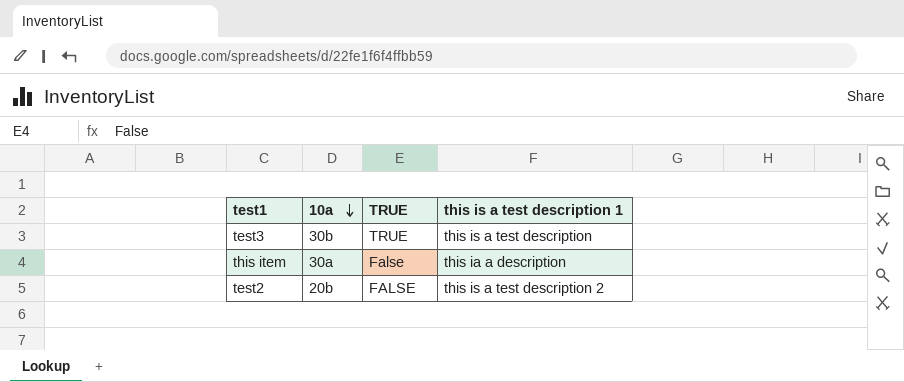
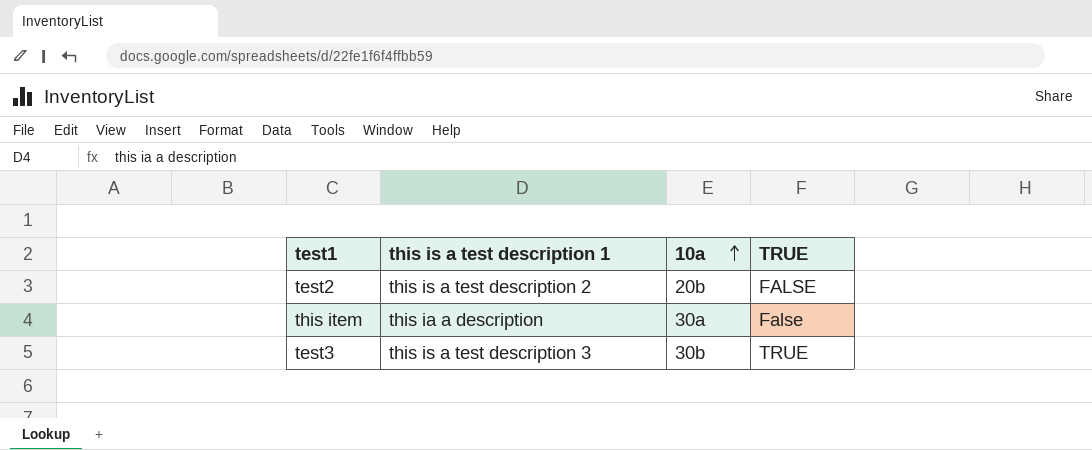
row order: 10a descending -> 10a ascending
column this is a test description 1 | position: 4 -> 2
test3 | this is a test description 1: this is a test description -> this is a test description 3

